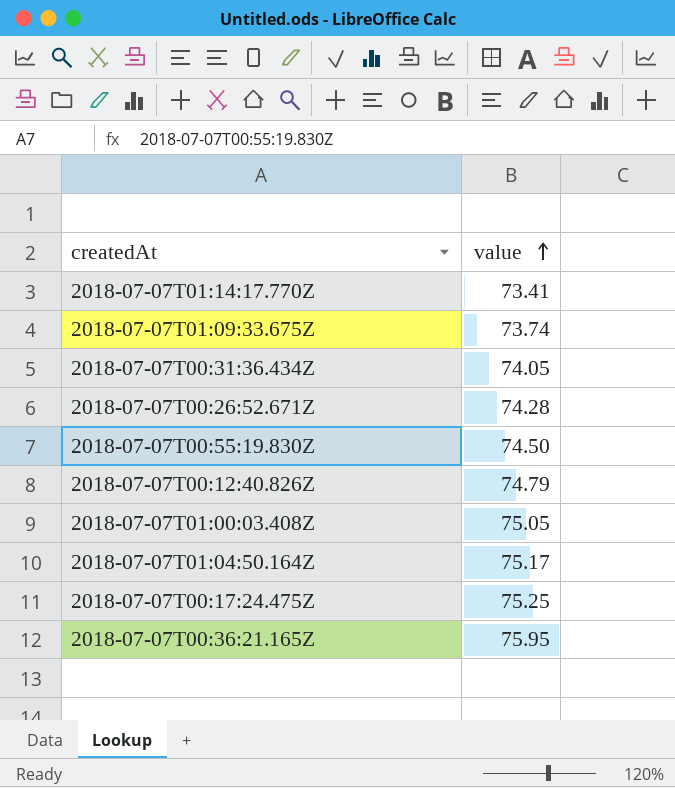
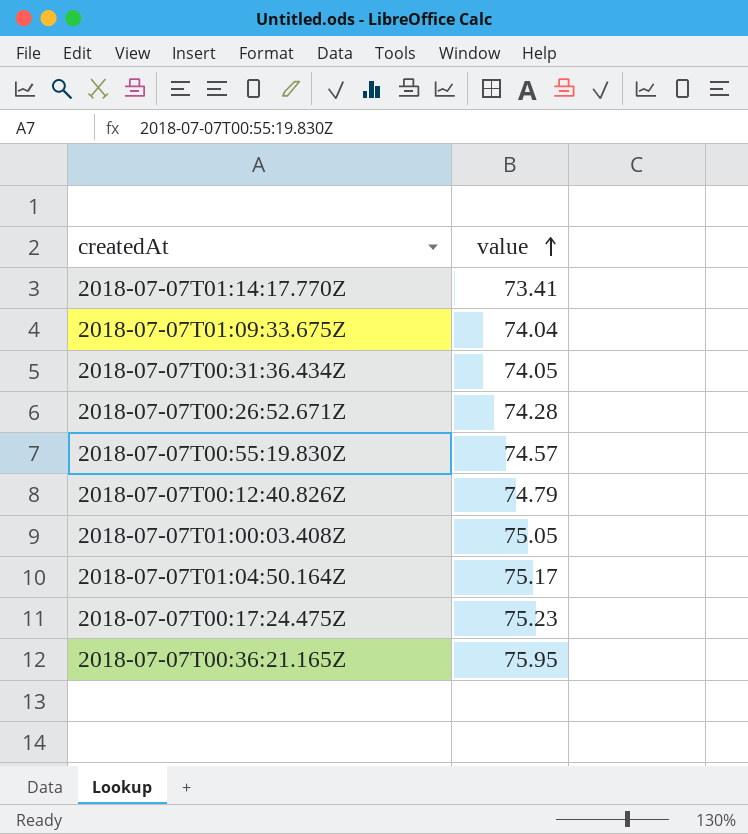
2018-07-07T01:09:33.675Z | value: 73.74 -> 74.04
2018-07-07T00:55:19.830Z | value: 74.50 -> 74.57
2018-07-07T00:17:24.475Z | value: 75.25 -> 75.23

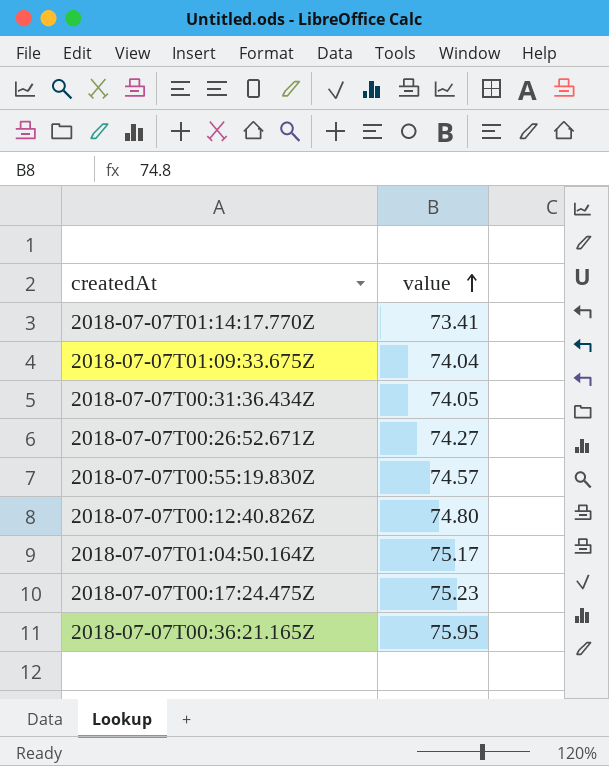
row 2018-07-07T01:00:03.408Z: 75.05 -> none
2018-07-07T00:26:52.671Z | value: 74.28 -> 74.27
2018-07-07T00:12:40.826Z | value: 74.79 -> 74.80

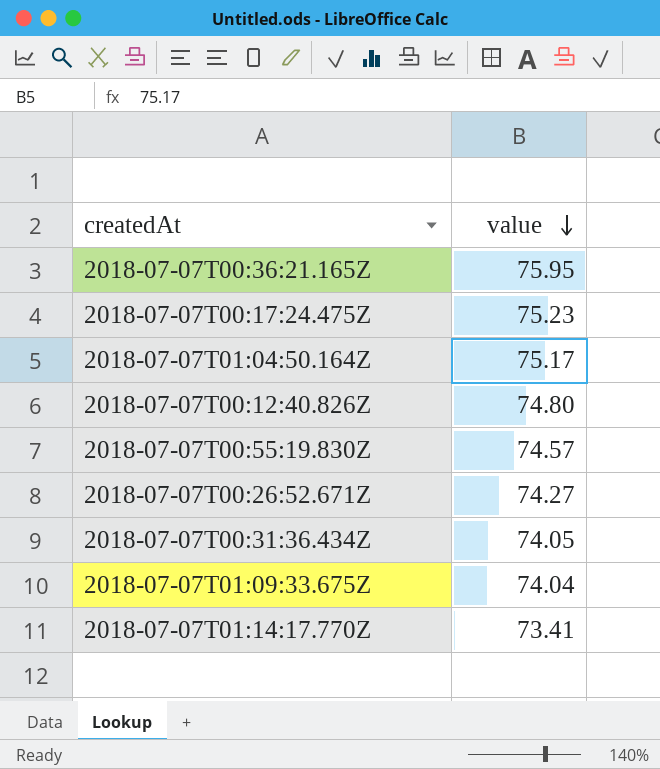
row order: value ascending -> value descending

